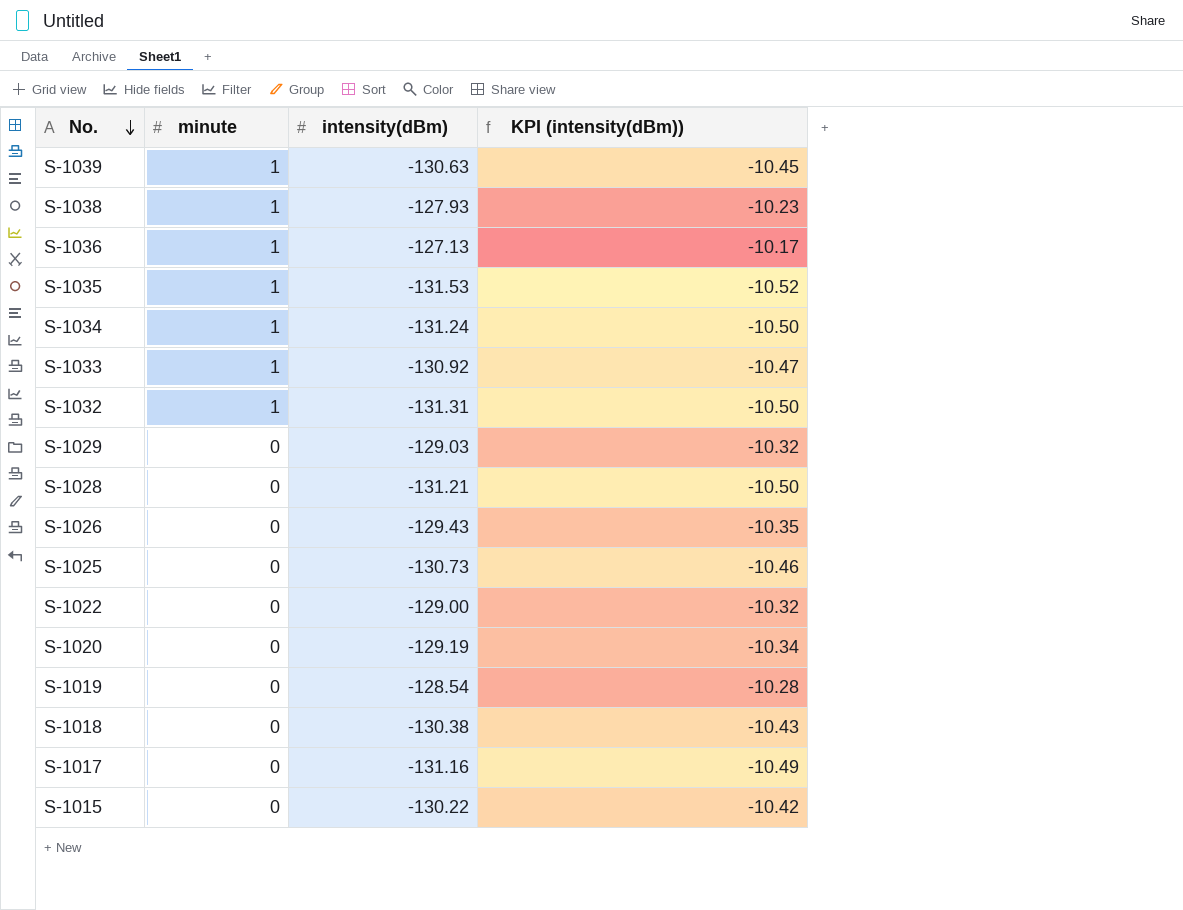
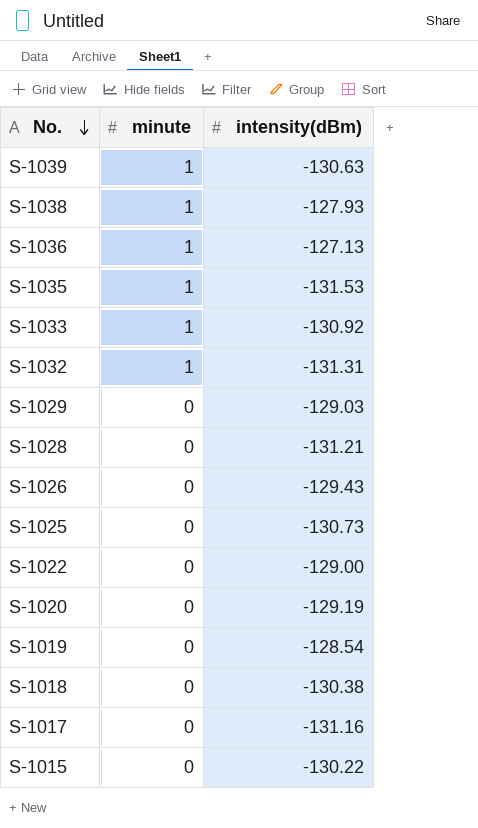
column KPI (intensity(dBm)) | formula: [intensity(dBm)] * 0.08 -> none
row S-1034: 1 | -131.24 | -10.50 -> none

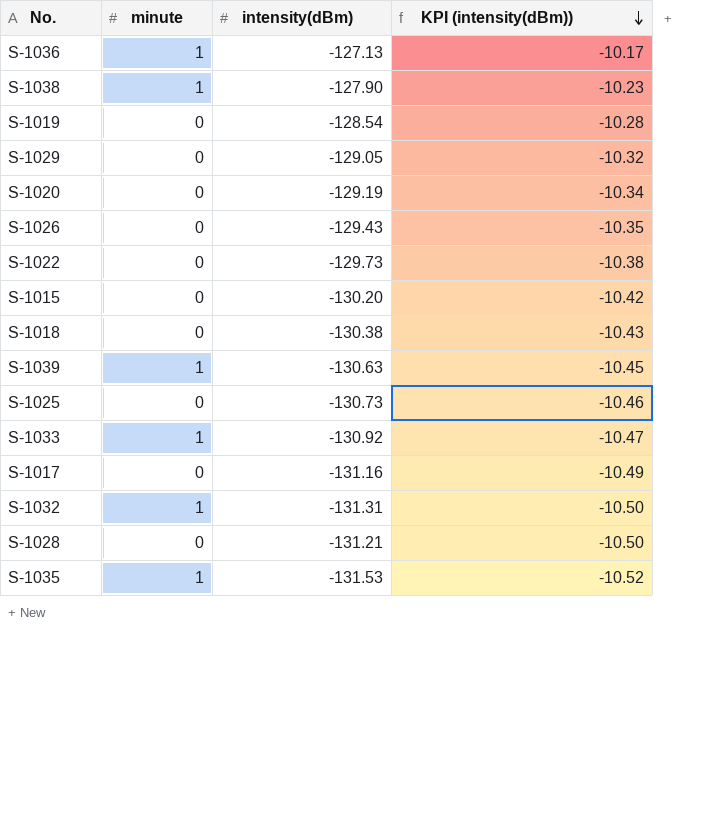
row order: No. descending -> KPI (intensity(dBm)) descending
column KPI (intensity(dBm)) | formula: none -> [intensity(dBm)] * 0.08
S-1038 | intensity(dBm): -127.93 -> -127.90
S-1029 | intensity(dBm): -129.03 -> -129.05
S-1022 | intensity(dBm): -129.00 -> -129.73
S-1015 | intensity(dBm): -130.22 -> -130.20

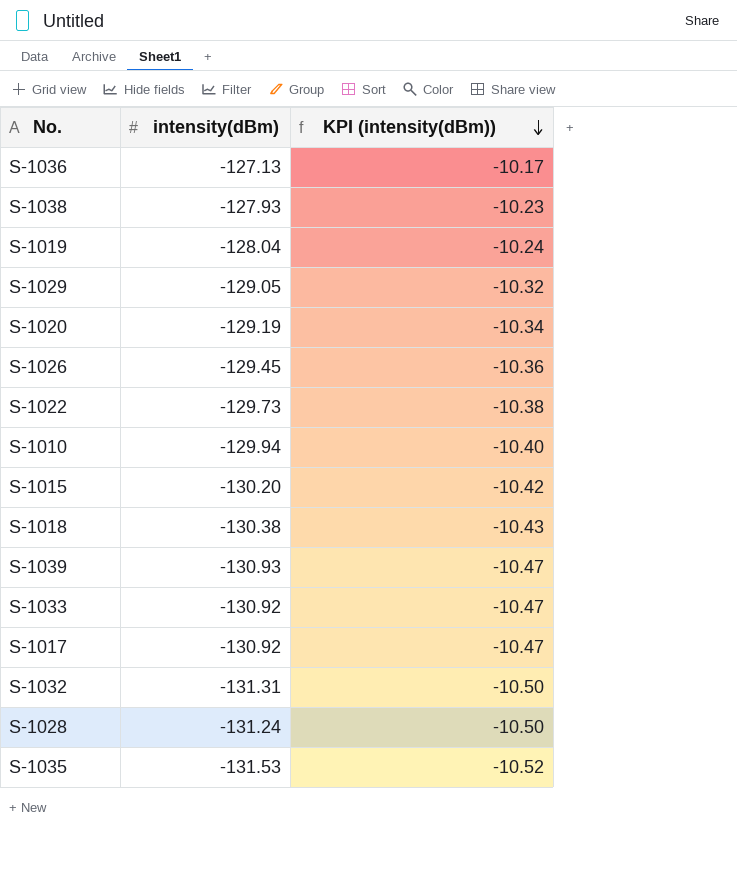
column minute | position: 2 -> none
row S-1025: 0 | -130.73 | -10.46 -> none
S-1038 | intensity(dBm): -127.90 -> -127.93
S-1019 | intensity(dBm): -128.54 -> -128.04
S-1019 | KPI (intensity(dBm)): -10.28 -> -10.24
S-1026 | intensity(dBm): -129.43 -> -129.45
S-1026 | KPI (intensity(dBm)): -10.35 -> -10.36
row S-1010: none -> -129.94 | -10.40
S-1039 | intensity(dBm): -130.63 -> -130.93
S-1039 | KPI (intensity(dBm)): -10.45 -> -10.47
S-1017 | intensity(dBm): -131.16 -> -130.92
S-1017 | KPI (intensity(dBm)): -10.49 -> -10.47
S-1028 | intensity(dBm): -131.21 -> -131.24

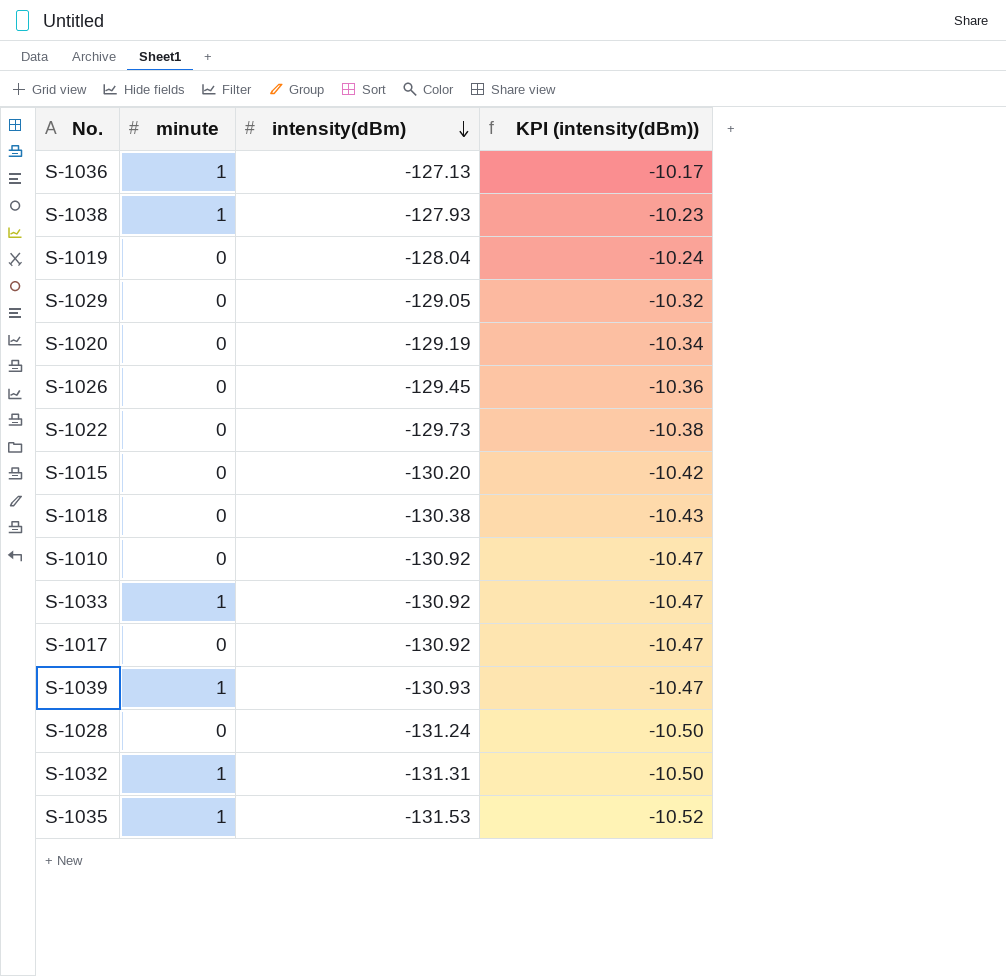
row order: KPI (intensity(dBm)) descending -> intensity(dBm) descending
column minute | position: none -> 2
S-1010 | intensity(dBm): -129.94 -> -130.92
S-1010 | KPI (intensity(dBm)): -10.40 -> -10.47

